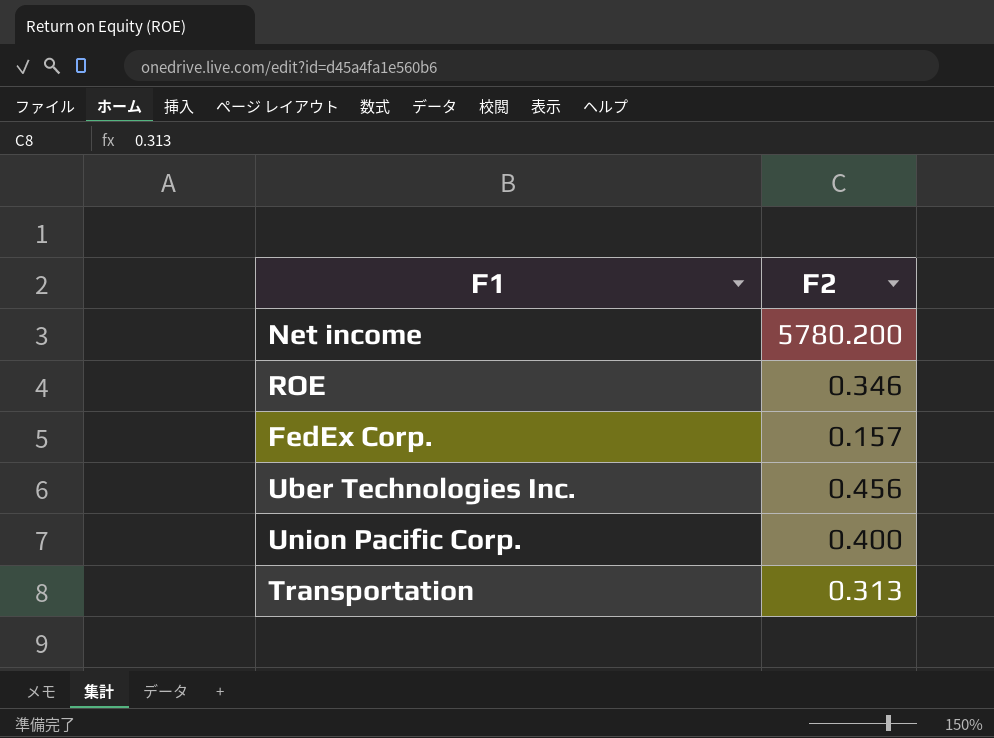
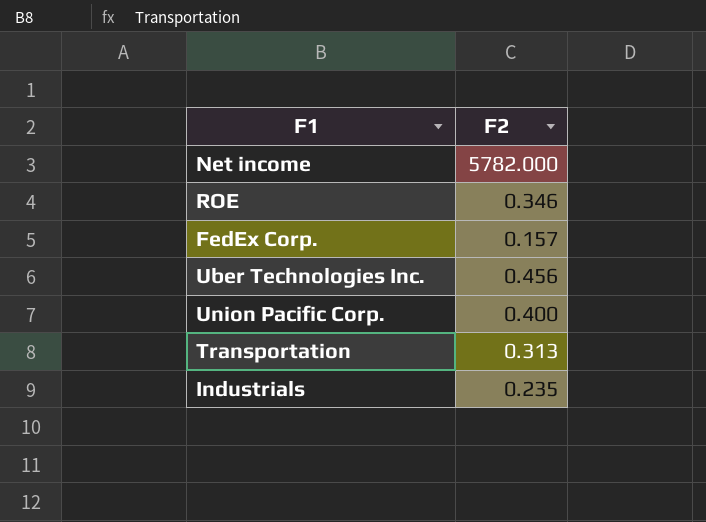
Net income | F2: 5780.200 -> 5782.000
row Industrials: none -> 0.235

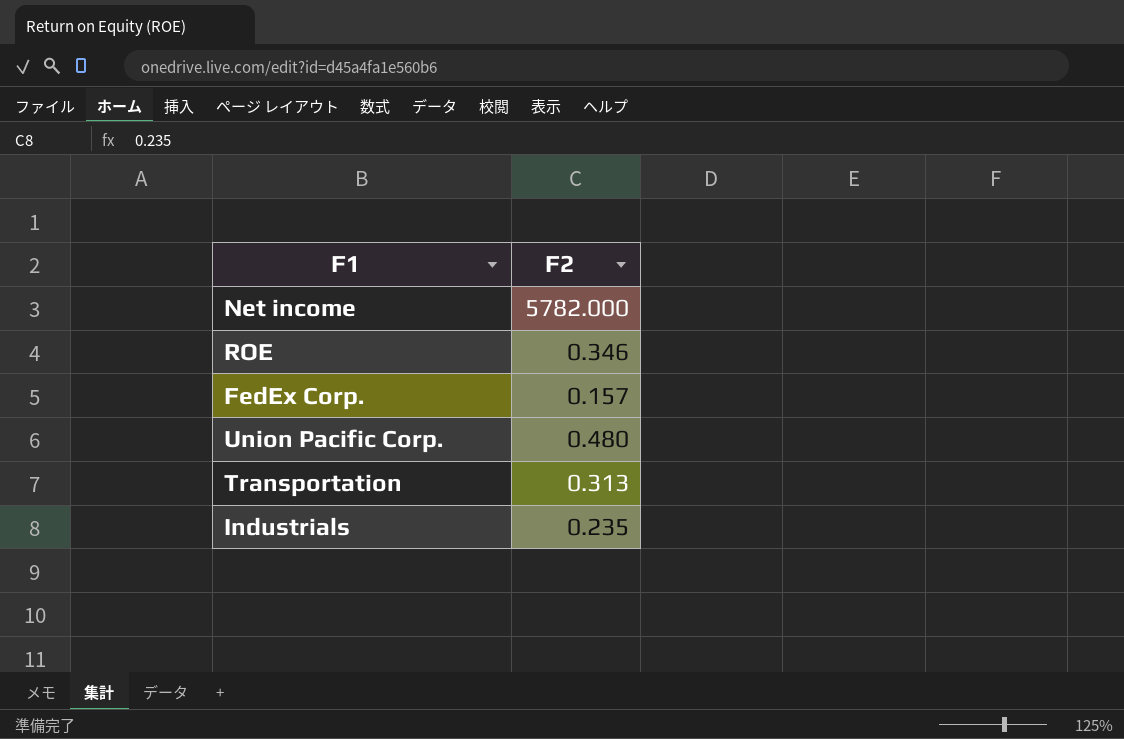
row Uber Technologies Inc.: 0.456 -> none
Union Pacific Corp. | F2: 0.400 -> 0.480

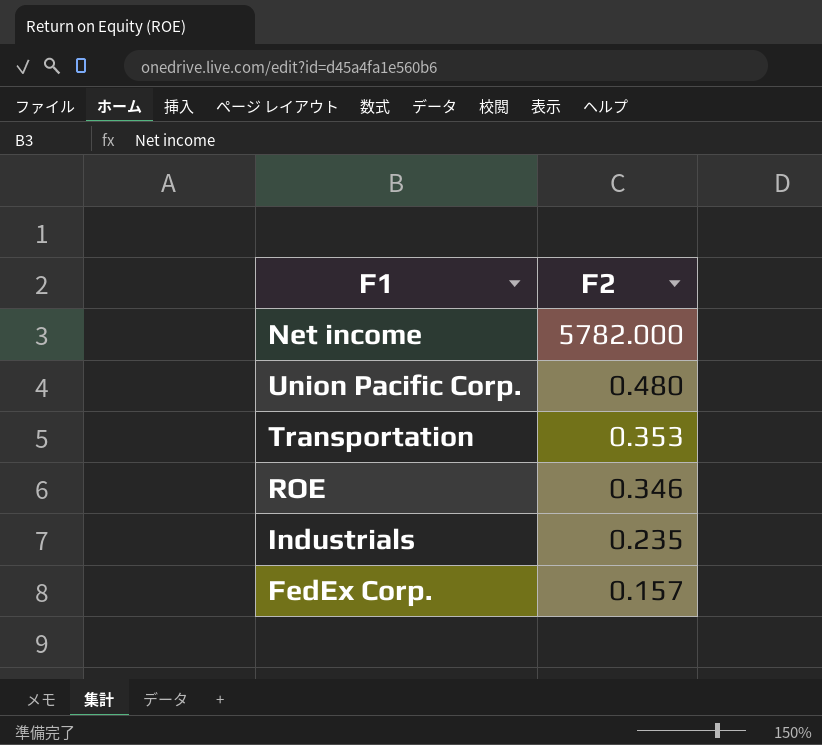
row order: none -> F2 descending
Transportation | F2: 0.313 -> 0.353

